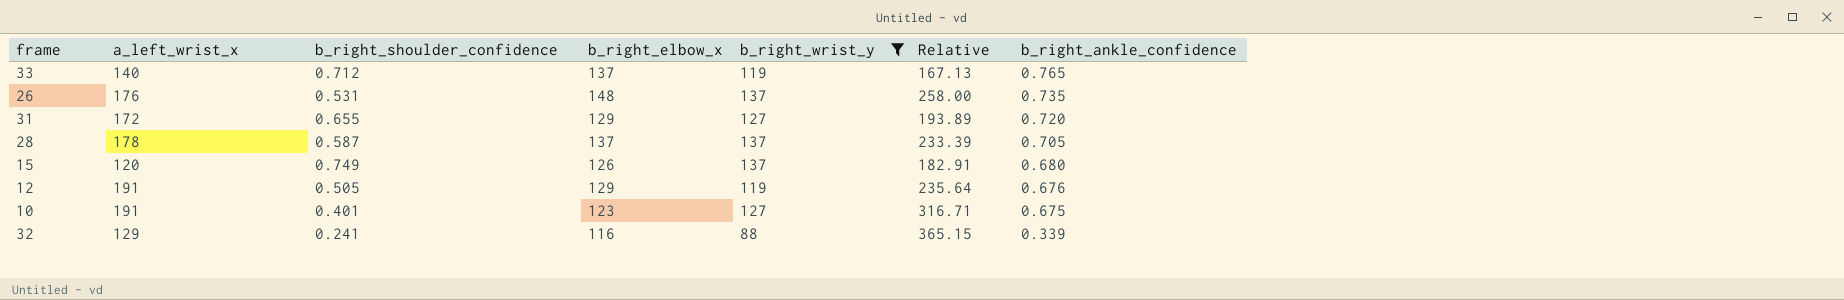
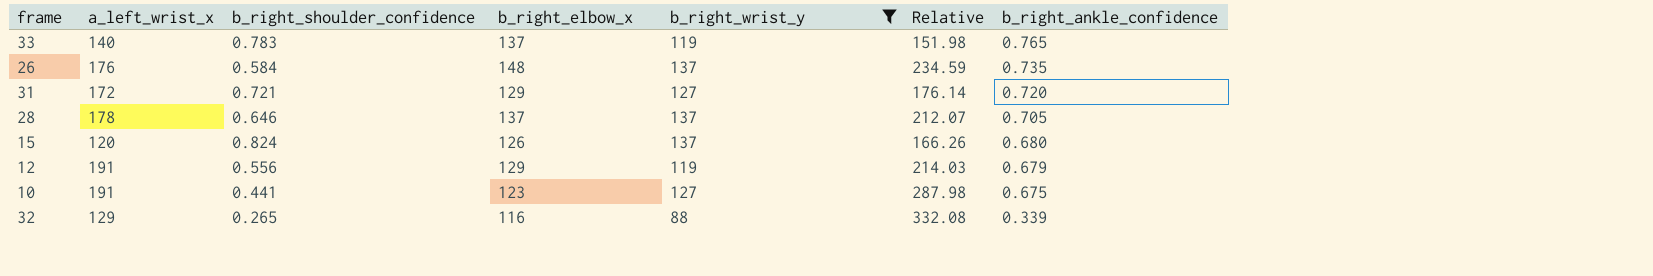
33 | b_right_shoulder_confidence: 0.712 -> 0.783
33 | Relative: 167.13 -> 151.98
26 | b_right_shoulder_confidence: 0.531 -> 0.584
26 | Relative: 258.00 -> 234.59
31 | b_right_shoulder_confidence: 0.655 -> 0.721
31 | Relative: 193.89 -> 176.14
28 | b_right_shoulder_confidence: 0.587 -> 0.646
28 | Relative: 233.39 -> 212.07
15 | b_right_shoulder_confidence: 0.749 -> 0.824
15 | Relative: 182.91 -> 166.26
12 | b_right_shoulder_confidence: 0.505 -> 0.556
12 | Relative: 235.64 -> 214.03
12 | b_right_ankle_confidence: 0.676 -> 0.679
10 | b_right_shoulder_confidence: 0.401 -> 0.441
10 | Relative: 316.71 -> 287.98
32 | b_right_shoulder_confidence: 0.241 -> 0.265
32 | Relative: 365.15 -> 332.08

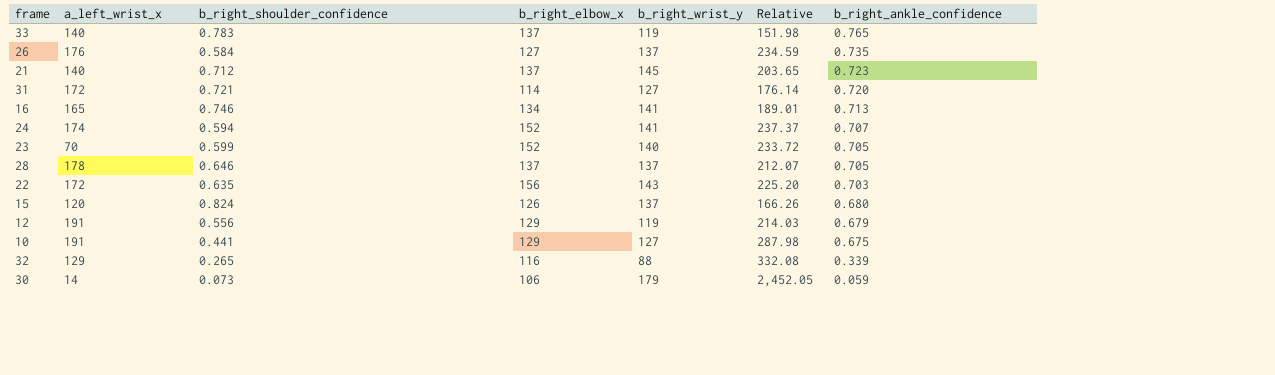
filter: b_right_wrist_y <= 137 -> none
26 | b_right_elbow_x: 148 -> 127
31 | b_right_elbow_x: 129 -> 114
10 | b_right_elbow_x: 123 -> 129

